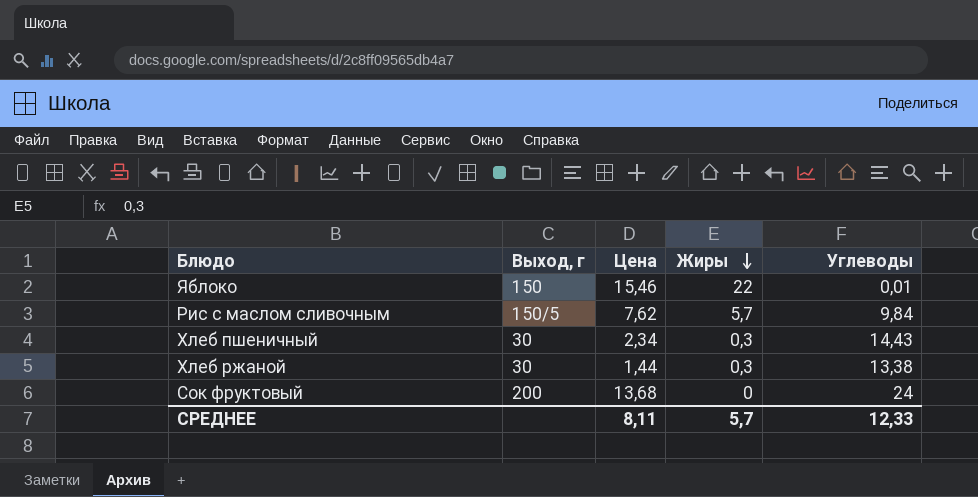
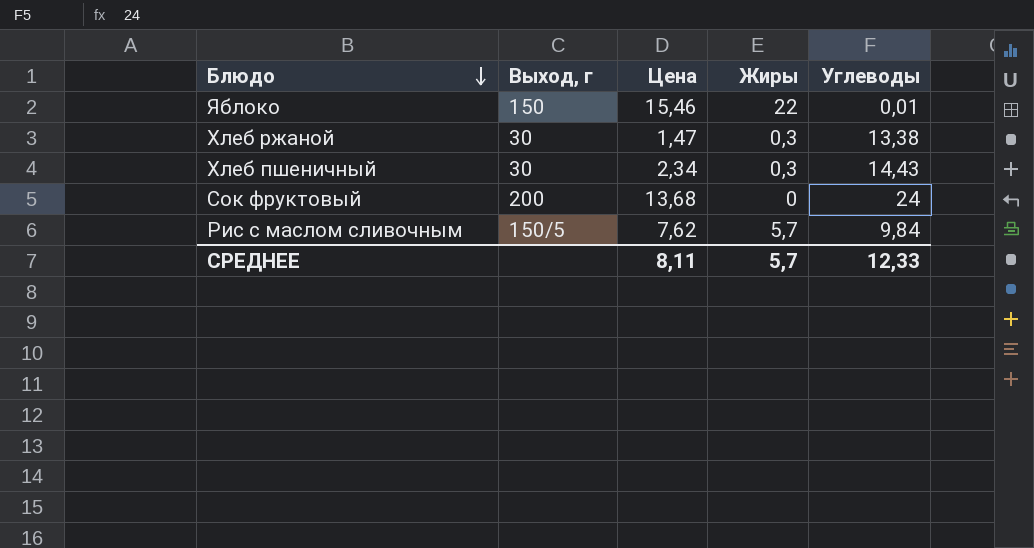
row order: Жиры descending -> Блюдо descending
Хлеб ржаной | Цена: 1,44 -> 1,47

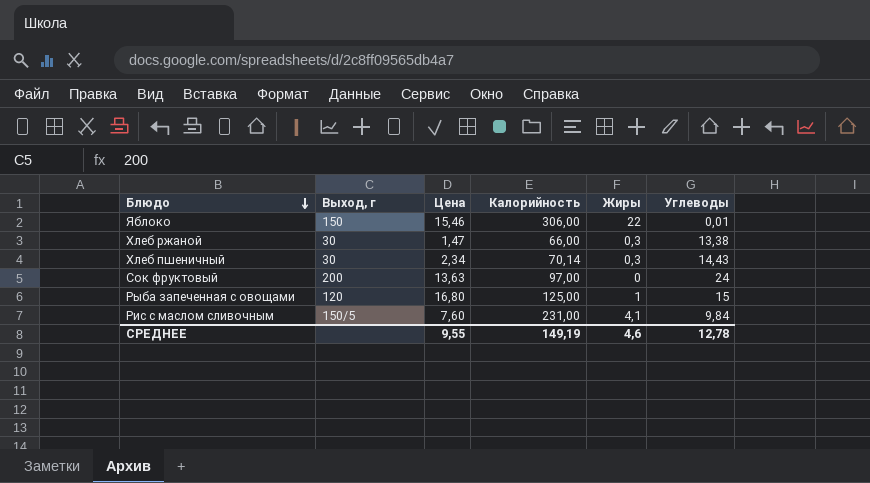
column Калорийность | position: none -> 4
Сок фруктовый | Цена: 13,68 -> 13,63
row Рыба запеченная с овощами: none -> 120 | 16,80 | 125,00 | 1 | 15
Рис с маслом сливочным | Цена: 7,62 -> 7,60
Рис с маслом сливочным | Жиры: 5,7 -> 4,1
СРЕДНЕЕ | Цена: 8,11 -> 9,55
СРЕДНЕЕ | Жиры: 5,7 -> 4,6
СРЕДНЕЕ | Углеводы: 12,33 -> 12,78

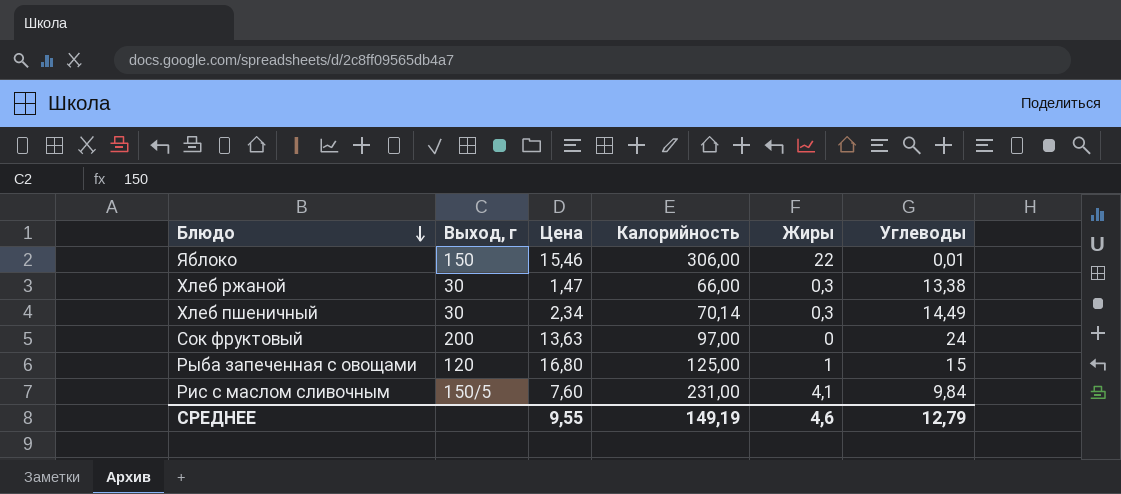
Хлеб пшеничный | Углеводы: 14,43 -> 14,49
СРЕДНЕЕ | Углеводы: 12,78 -> 12,79

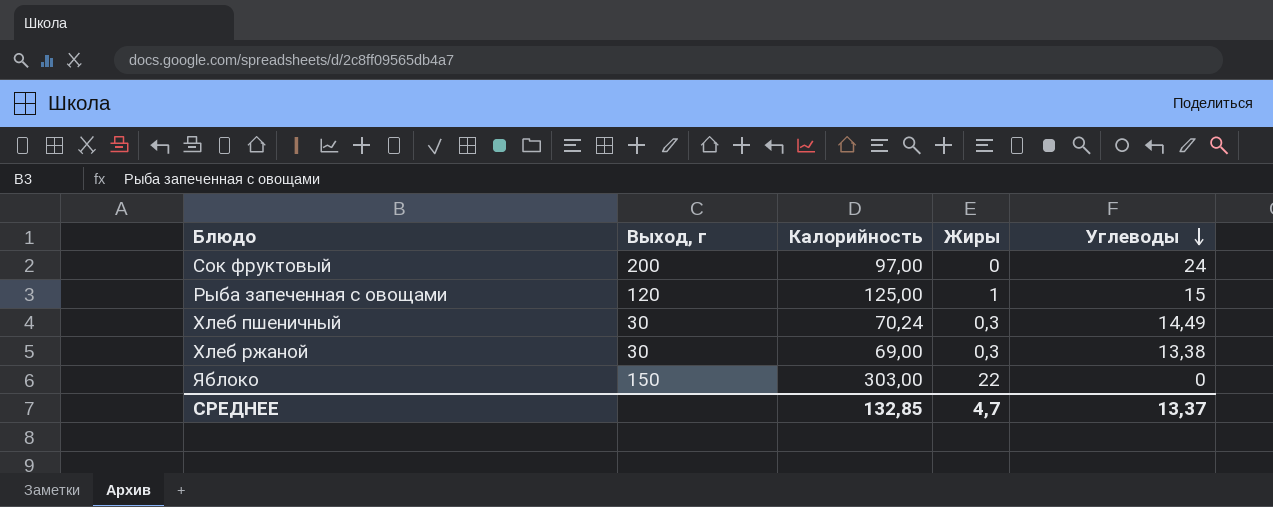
row order: Блюдо descending -> Углеводы descending
column Цена | position: 3 -> none
row Рис с маслом сливочным: 150/5 | 7,60 | 231,00 | 4,1 | 9,84 -> none
Хлеб пшеничный | Калорийность: 70,14 -> 70,24
Хлеб ржаной | Калорийность: 66,00 -> 69,00
Яблоко | Калорийность: 306,00 -> 303,00
Яблоко | Углеводы: 0,01 -> 0
СРЕДНЕЕ | Калорийность: 149,19 -> 132,85
СРЕДНЕЕ | Жиры: 4,6 -> 4,7
СРЕДНЕЕ | Углеводы: 12,79 -> 13,37

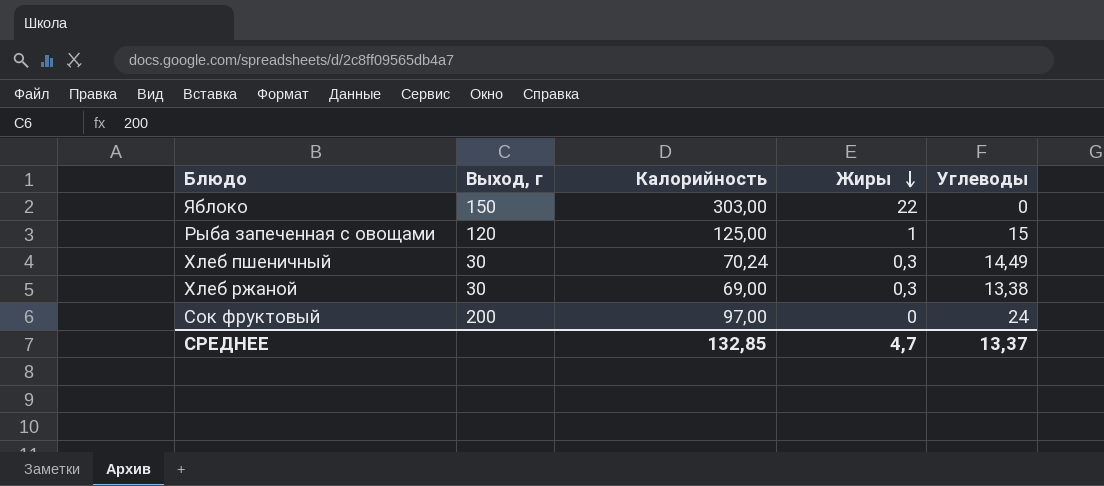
row order: Углеводы descending -> Жиры descending

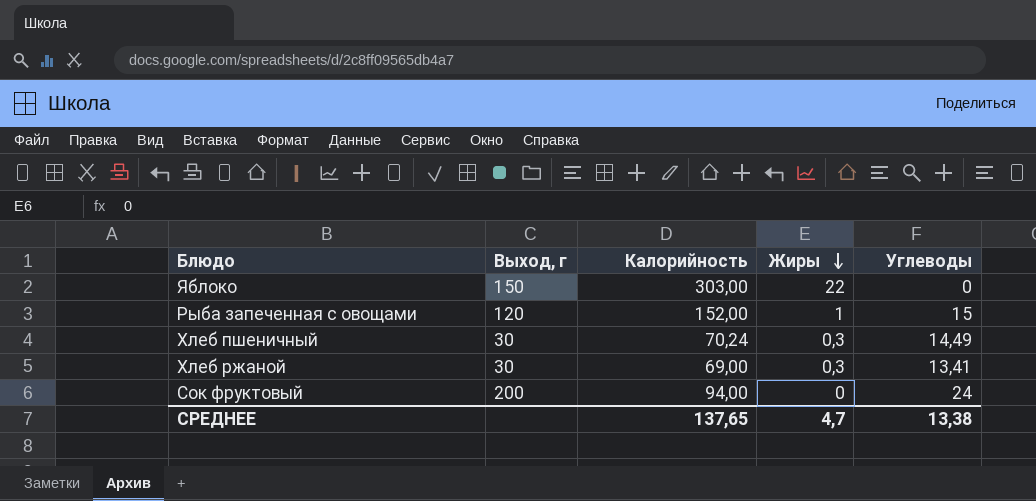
Рыба запеченная с овощами | Калорийность: 125,00 -> 152,00
Хлеб ржаной | Углеводы: 13,38 -> 13,41
Сок фруктовый | Калорийность: 97,00 -> 94,00
СРЕДНЕЕ | Калорийность: 132,85 -> 137,65
СРЕДНЕЕ | Углеводы: 13,37 -> 13,38

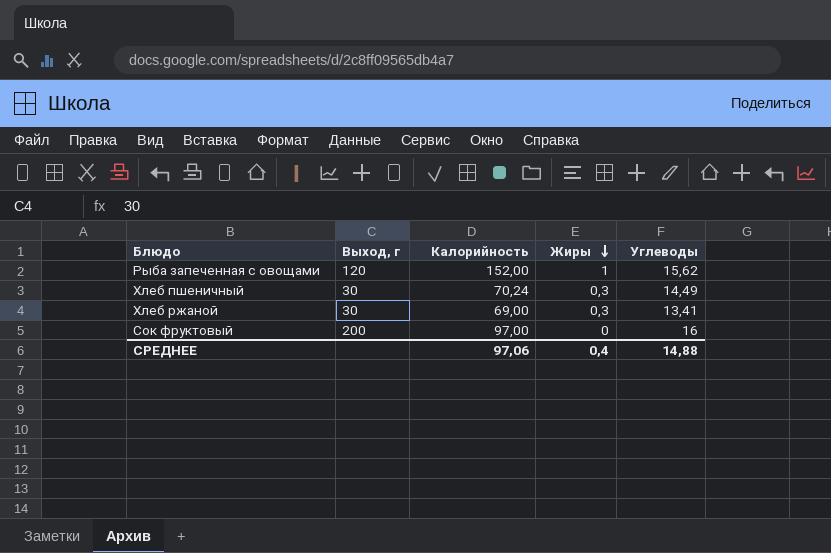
row Яблоко: 150 | 303,00 | 22 | 0 -> none
Рыба запеченная с овощами | Углеводы: 15 -> 15,62
Сок фруктовый | Калорийность: 94,00 -> 97,00
Сок фруктовый | Углеводы: 24 -> 16
СРЕДНЕЕ | Калорийность: 137,65 -> 97,06
СРЕДНЕЕ | Жиры: 4,7 -> 0,4
СРЕДНЕЕ | Углеводы: 13,38 -> 14,88

